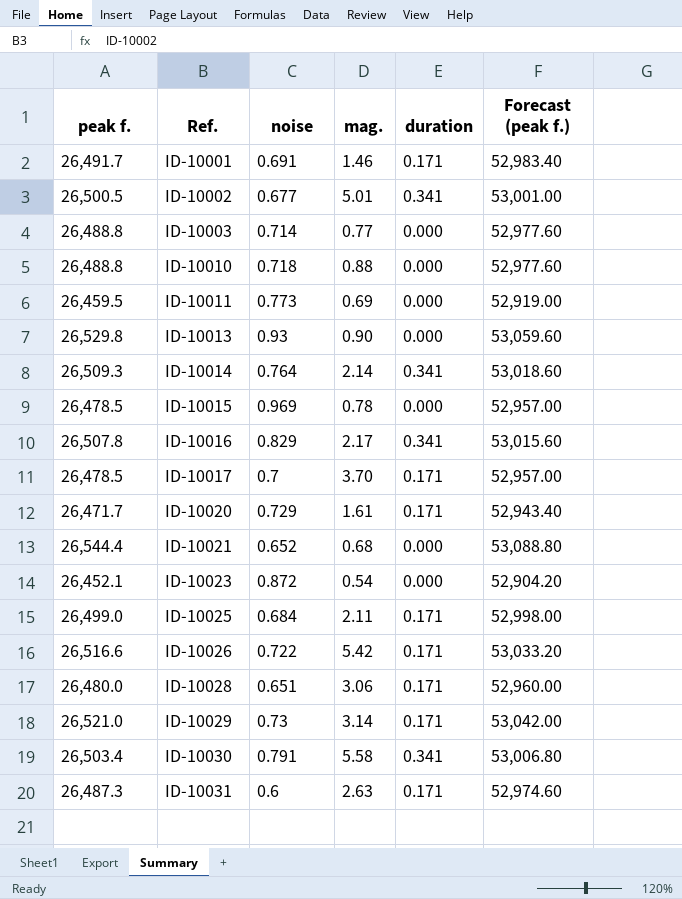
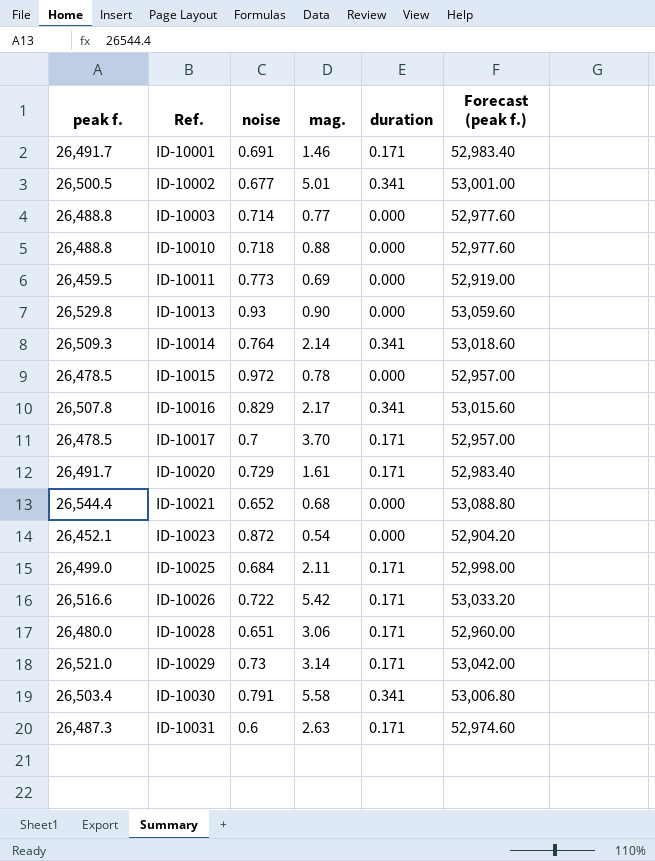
ID-10015 | noise: 0.969 -> 0.972
ID-10020 | peak f.: 26,471.7 -> 26,491.7
ID-10020 | Forecast (peak f.): 52,943.40 -> 52,983.40

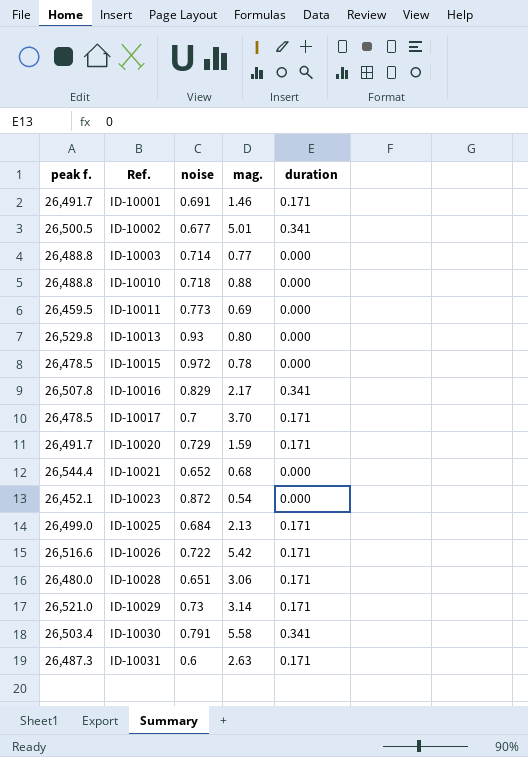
column Forecast (peak f.) | formula: [peak f.] * 2 -> none
row ID-10014: 26,509.3 | 0.764 | 2.14 | 0.341 | 53,018.60 -> none
ID-10013 | mag.: 0.90 -> 0.80
ID-10020 | mag.: 1.61 -> 1.59
ID-10025 | mag.: 2.11 -> 2.13

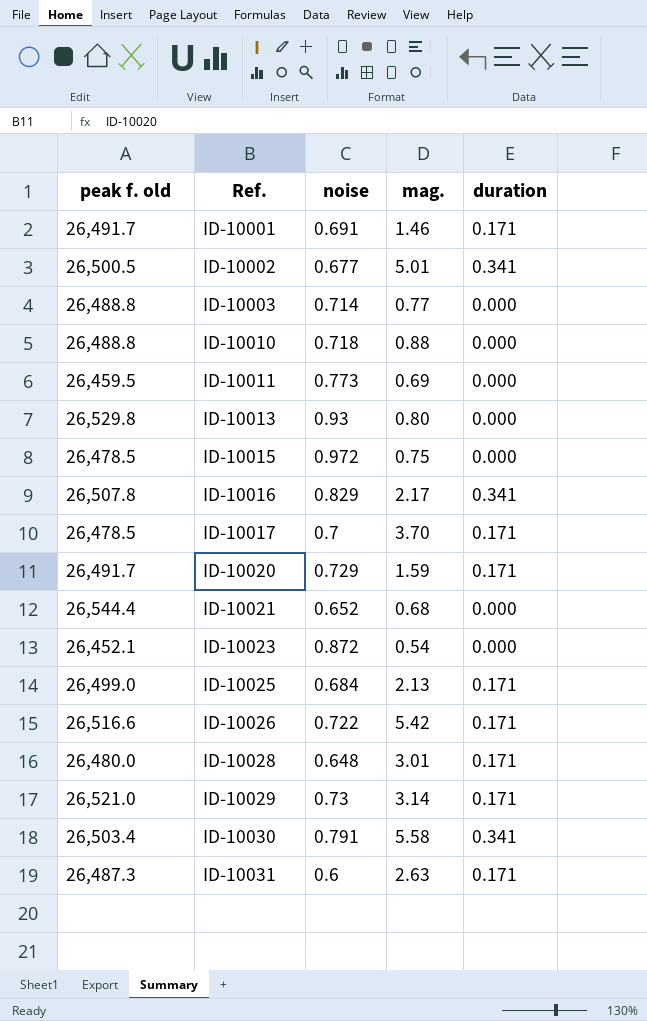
column name: peak f. -> peak f. old
ID-10015 | mag.: 0.78 -> 0.75
ID-10028 | noise: 0.651 -> 0.648
ID-10028 | mag.: 3.06 -> 3.01

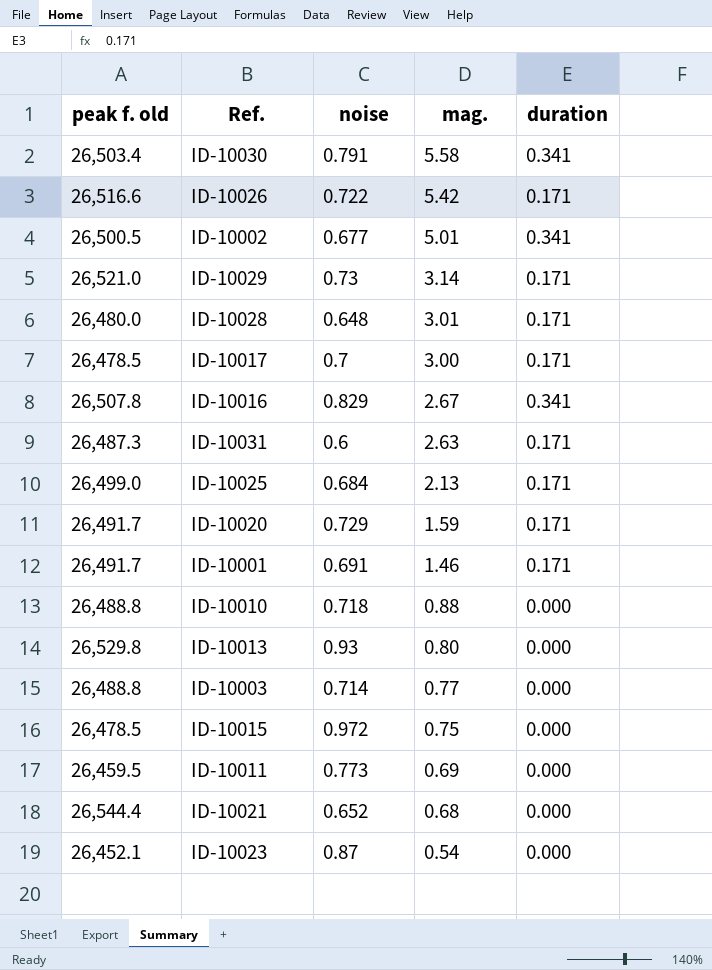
row order: Ref. ascending -> mag. descending
ID-10017 | mag.: 3.70 -> 3.00
ID-10016 | mag.: 2.17 -> 2.67
ID-10023 | noise: 0.872 -> 0.87

